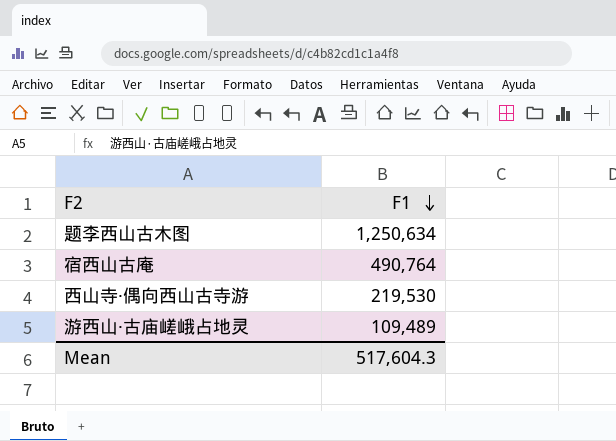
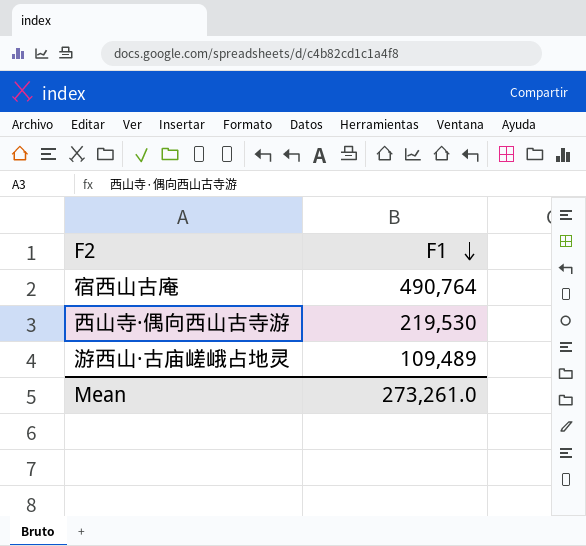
row 题李西山古木图: 1,250,634 -> none
Mean | F1: 517,604.3 -> 273,261.0

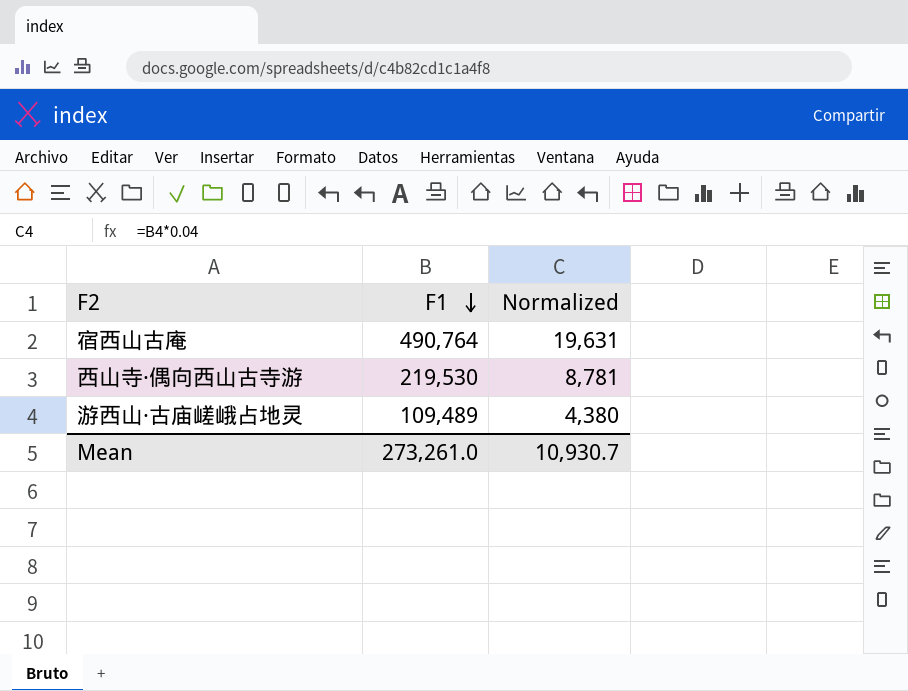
column Normalized | formula: none -> [F1] * 0.04

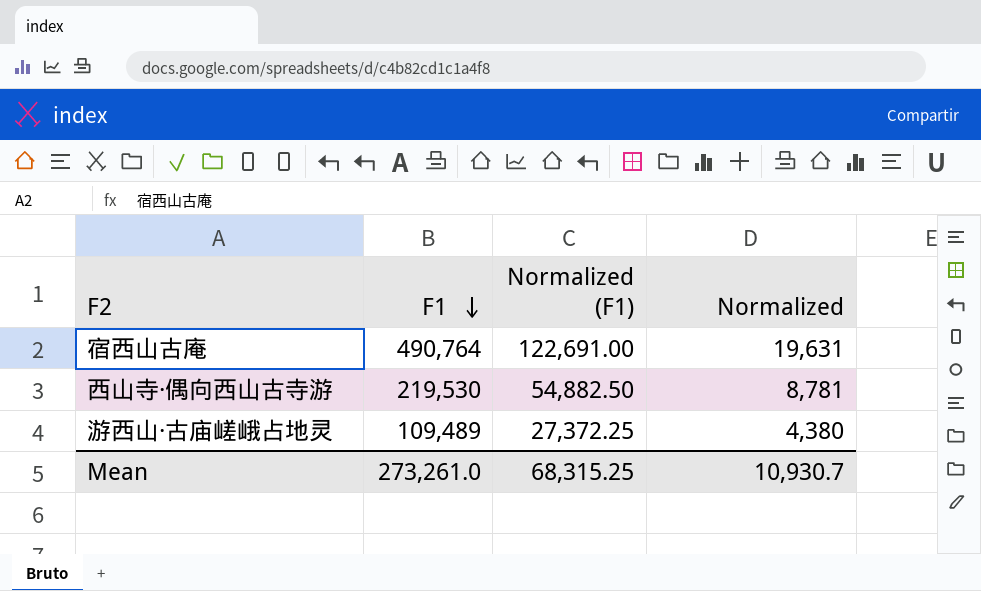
column Normalized (F1) | formula: none -> [F1] * 0.25

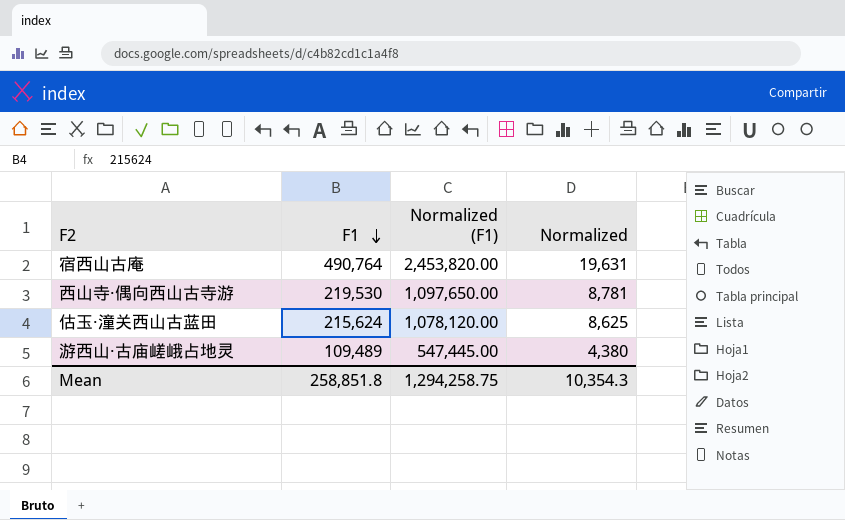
column Normalized (F1) | formula: [F1] * 0.25 -> [F1] * 5
row 估玉·潼关西山古蓝田: none -> 215,624 | 1,078,120.00 | 8,625
Mean | F1: 273,261.0 -> 258,851.8
Mean | Normalized (F1): 68,315.25 -> 1,294,258.75
Mean | Normalized: 10,930.7 -> 10,354.3

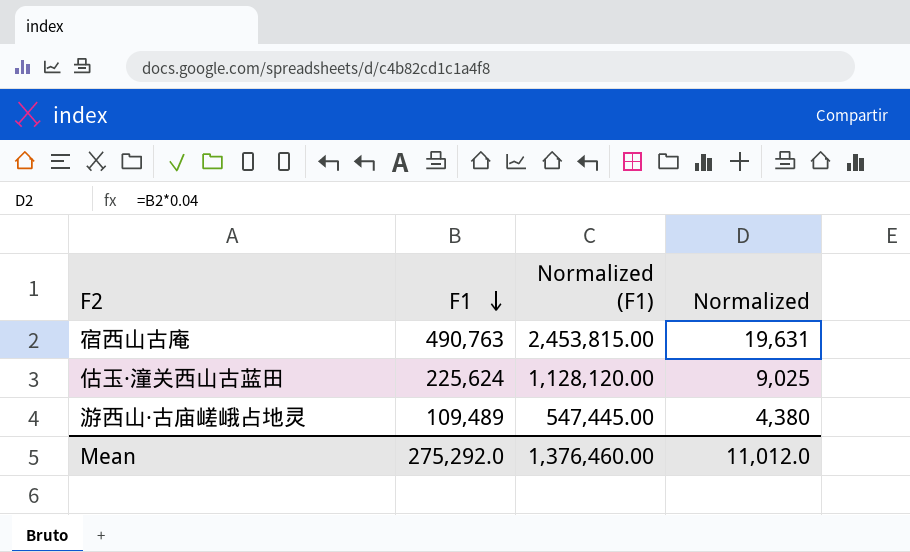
row 西山寺·偶向西山古寺游: 219,530 | 1,097,650.00 | 8,781 -> none
宿西山古庵 | F1: 490,764 -> 490,763
宿西山古庵 | Normalized (F1): 2,453,820.00 -> 2,453,815.00
估玉·潼关西山古蓝田 | F1: 215,624 -> 225,624
估玉·潼关西山古蓝田 | Normalized (F1): 1,078,120.00 -> 1,128,120.00
估玉·潼关西山古蓝田 | Normalized: 8,625 -> 9,025
Mean | F1: 258,851.8 -> 275,292.0
Mean | Normalized (F1): 1,294,258.75 -> 1,376,460.00
Mean | Normalized: 10,354.3 -> 11,012.0

